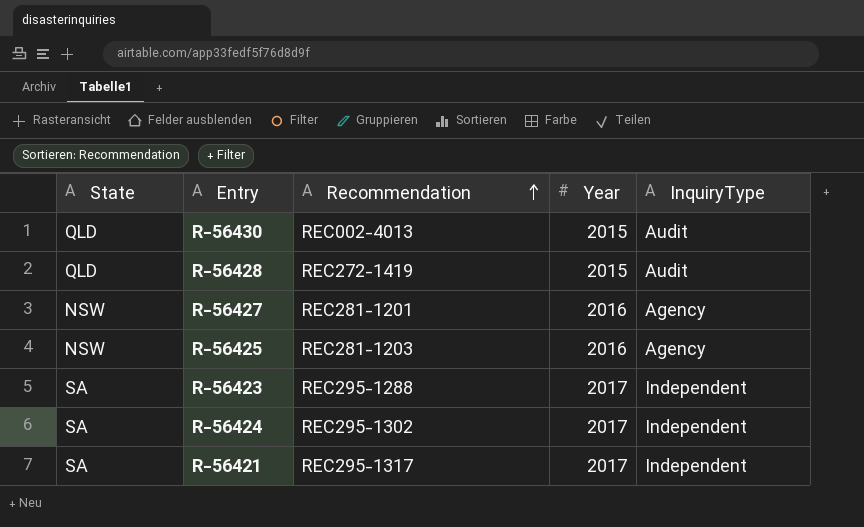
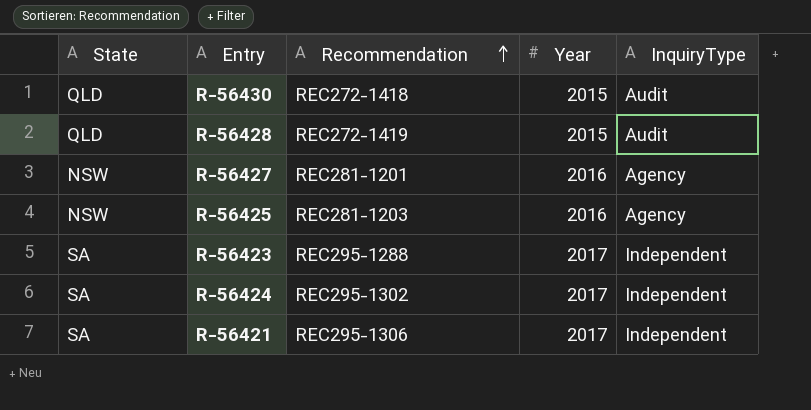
R-56430 | Recommendation: REC002-4013 -> REC272-1418
R-56421 | Recommendation: REC295-1317 -> REC295-1306

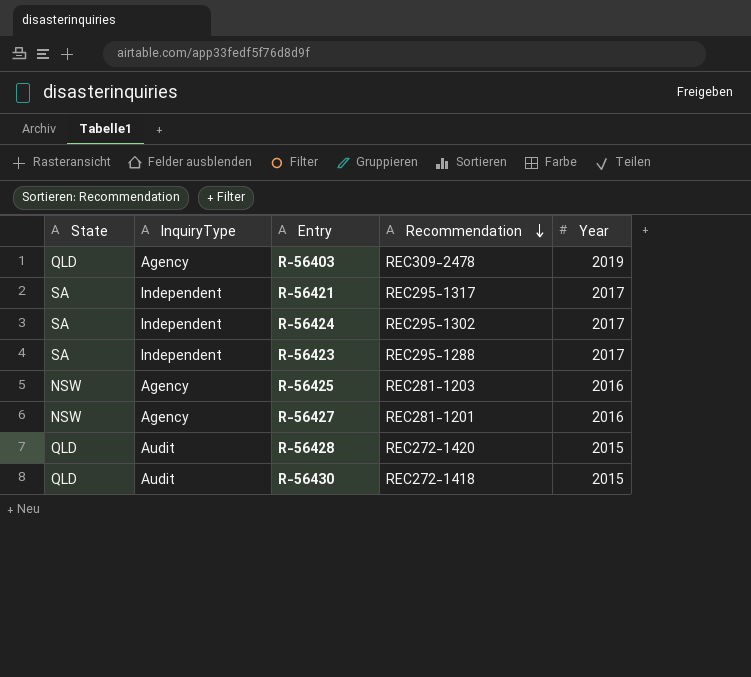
row order: Recommendation ascending -> Recommendation descending
column InquiryType | position: 5 -> 2
row R-56403: none -> QLD | Agency | REC309-2478 | 2019
R-56421 | Recommendation: REC295-1306 -> REC295-1317
R-56428 | Recommendation: REC272-1419 -> REC272-1420

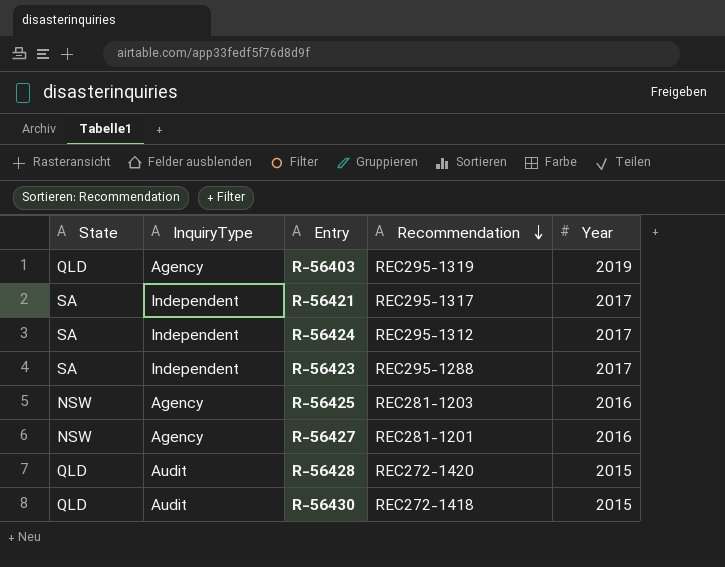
R-56403 | Recommendation: REC309-2478 -> REC295-1319
R-56424 | Recommendation: REC295-1302 -> REC295-1312

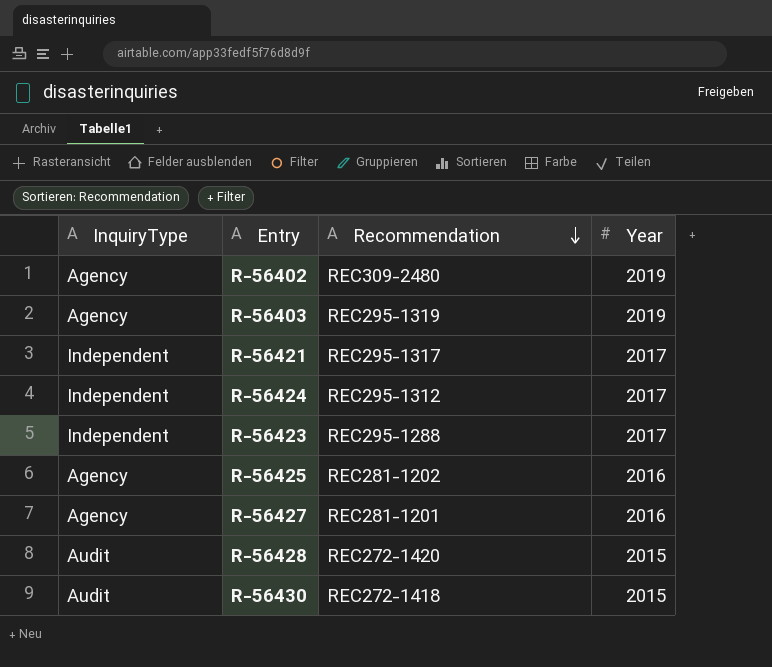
column State | position: 1 -> none
row R-56402: none -> Agency | REC309-2480 | 2019
R-56425 | Recommendation: REC281-1203 -> REC281-1202

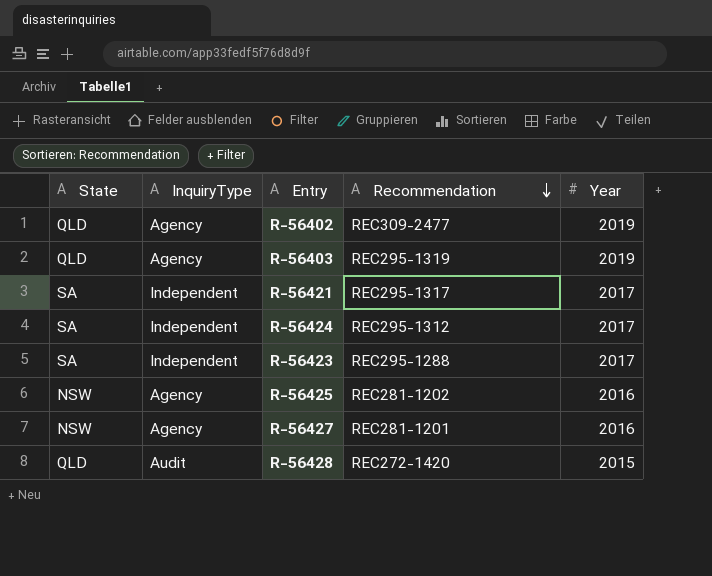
column State | position: none -> 1
row R-56430: Audit | REC272-1418 | 2015 -> none
R-56402 | Recommendation: REC309-2480 -> REC309-2477

